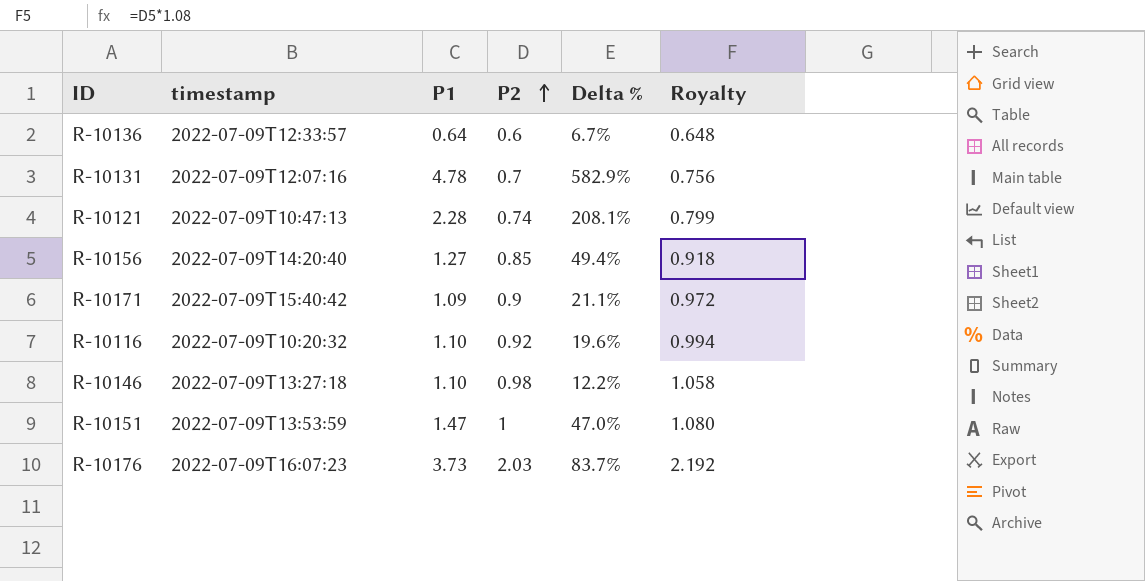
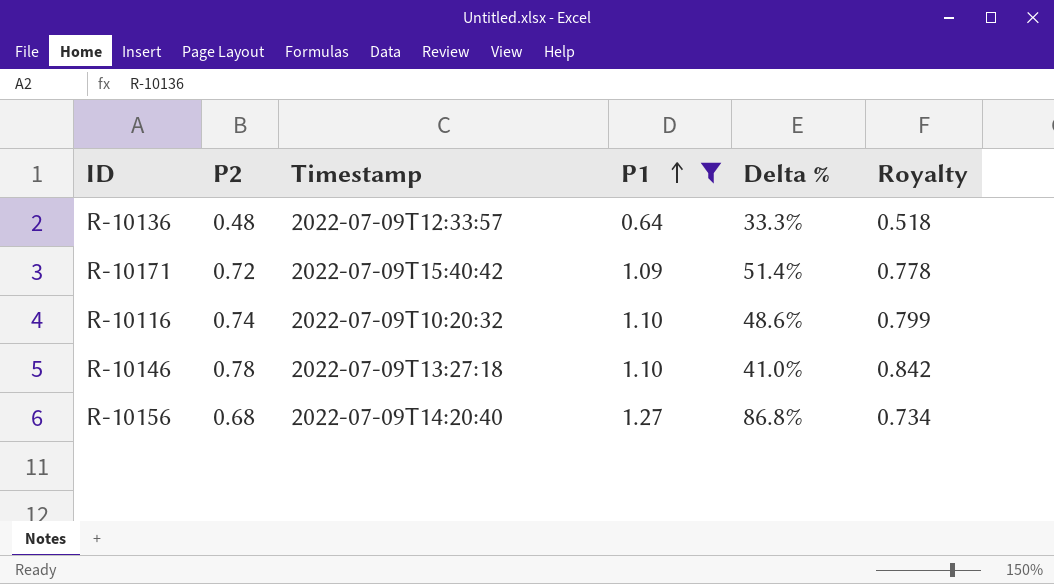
filter: none -> P1 <= 1.27
row order: P2 ascending -> P1 ascending
column P2 | position: 4 -> 2
column name: timestamp -> Timestamp
R-10136 | P2: 0.6 -> 0.48
R-10136 | Delta %: 6.7% -> 33.3%
R-10136 | Royalty: 0.648 -> 0.518
R-10171 | P2: 0.9 -> 0.72
R-10171 | Delta %: 21.1% -> 51.4%
R-10171 | Royalty: 0.972 -> 0.778
R-10116 | P2: 0.92 -> 0.74
R-10116 | Delta %: 19.6% -> 48.6%
R-10116 | Royalty: 0.994 -> 0.799
R-10146 | P2: 0.98 -> 0.78
R-10146 | Delta %: 12.2% -> 41.0%
R-10146 | Royalty: 1.058 -> 0.842
R-10156 | P2: 0.85 -> 0.68
R-10156 | Delta %: 49.4% -> 86.8%
R-10156 | Royalty: 0.918 -> 0.734

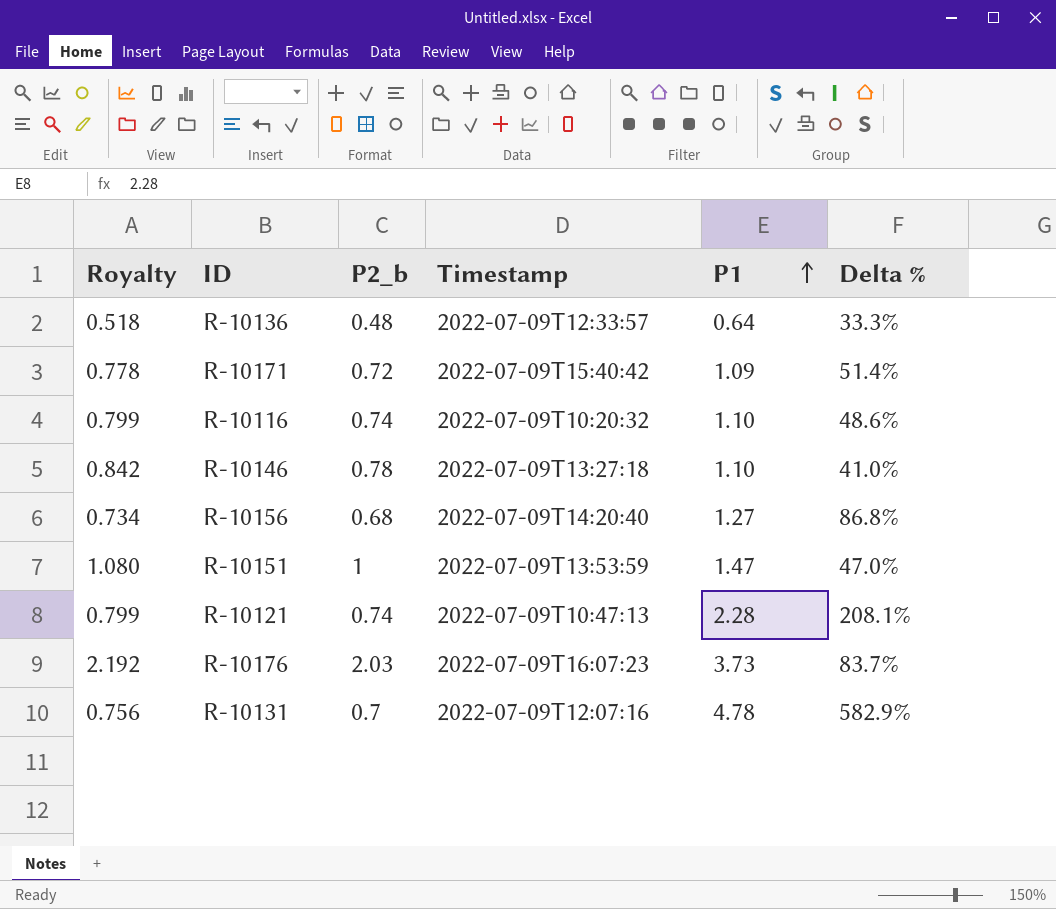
filter: P1 <= 1.27 -> none
column Royalty | position: 6 -> 1
column name: P2 -> P2_b

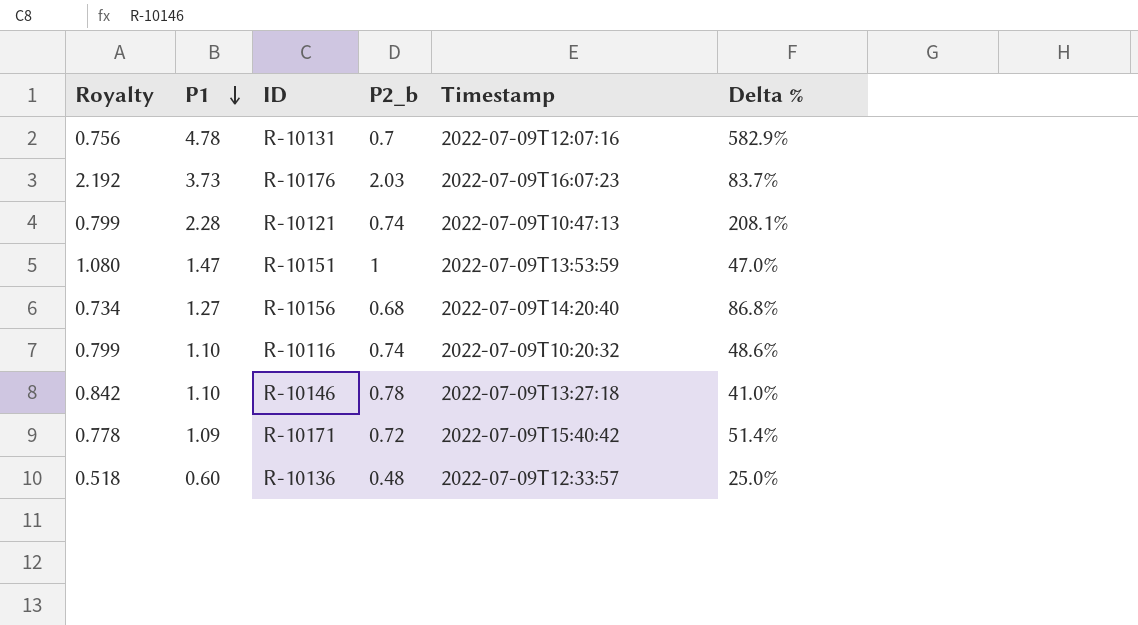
row order: P1 ascending -> P1 descending
column P1 | position: 5 -> 2
R-10136 | P1: 0.64 -> 0.60
R-10136 | Delta %: 33.3% -> 25.0%

